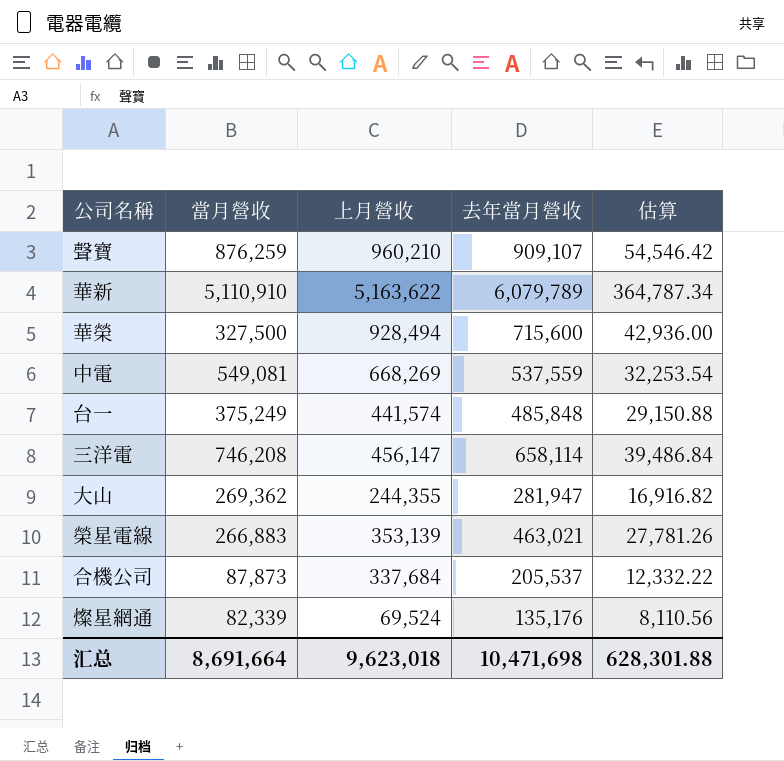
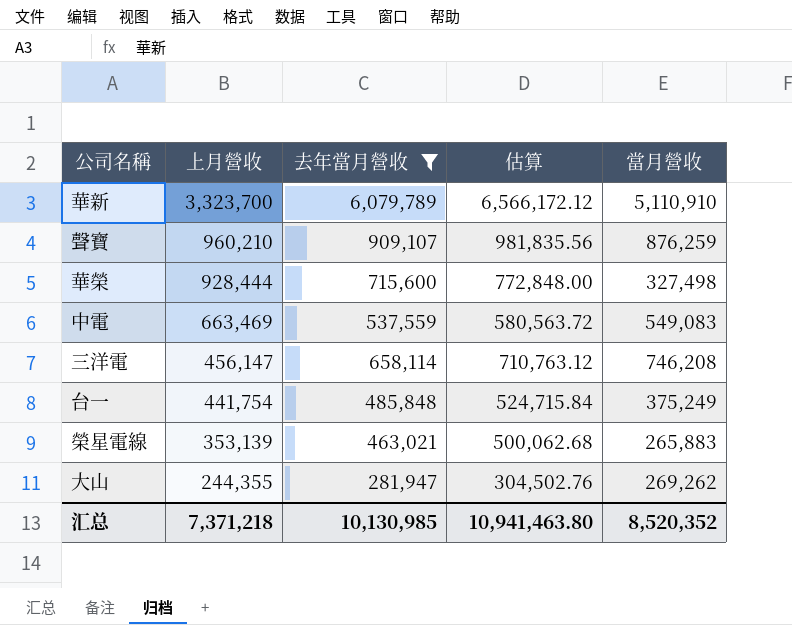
filter: none -> 去年當月營收 >= 281,947
row order: none -> 上月營收 descending
column 估算 | formula: [去年當月營收] * 0.06 -> [去年當月營收] * 1.08
column 當月營收 | position: 2 -> 5
華新 | 上月營收: 5,163,622 -> 3,323,700
華榮 | 上月營收: 928,494 -> 928,444
華榮 | 當月營收: 327,500 -> 327,498
中電 | 上月營收: 668,269 -> 663,469
中電 | 當月營收: 549,081 -> 549,083
台一 | 上月營收: 441,574 -> 441,754
榮星電線 | 當月營收: 266,883 -> 265,883
大山 | 當月營收: 269,362 -> 269,262
汇总 | 上月營收: 9,623,018 -> 7,371,218
汇总 | 去年當月營收: 10,471,698 -> 10,130,985
汇总 | 估算: 628,301.88 -> 10,941,463.80
汇总 | 當月營收: 8,691,664 -> 8,520,352

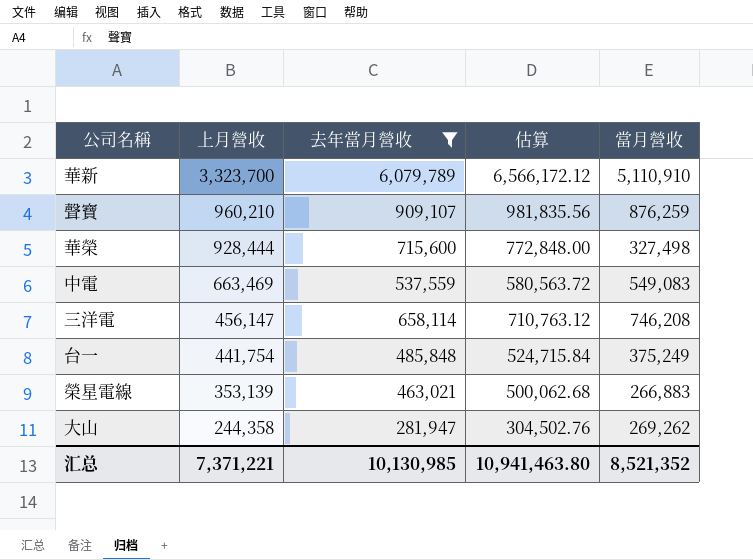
榮星電線 | 當月營收: 265,883 -> 266,883
大山 | 上月營收: 244,355 -> 244,358
汇总 | 上月營收: 7,371,218 -> 7,371,221
汇总 | 當月營收: 8,520,352 -> 8,521,352

